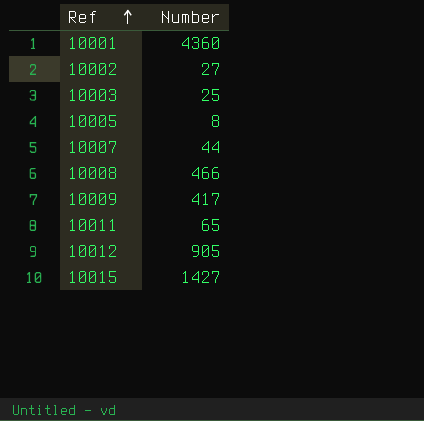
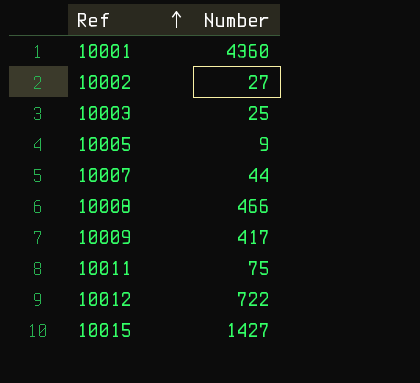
10005 | Number: 8 -> 9
10011 | Number: 65 -> 75
10012 | Number: 905 -> 722

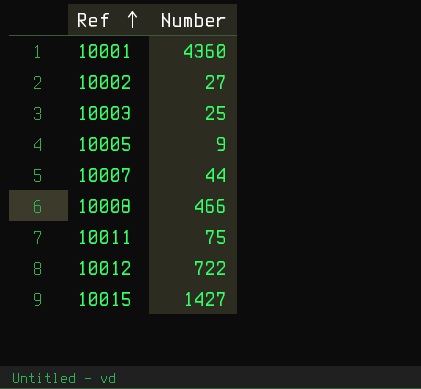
row 10009: 417 -> none

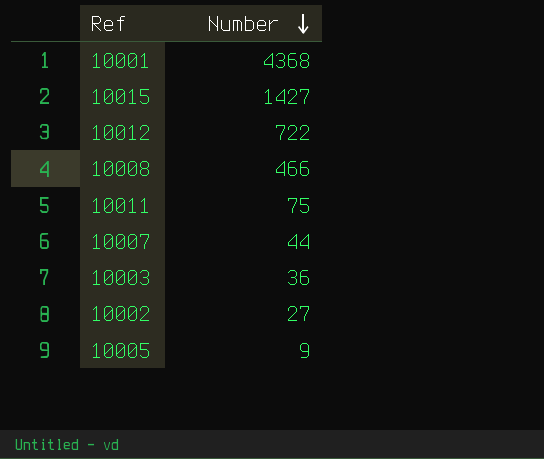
row order: Ref ascending -> Number descending
10001 | Number: 4360 -> 4368
10003 | Number: 25 -> 36

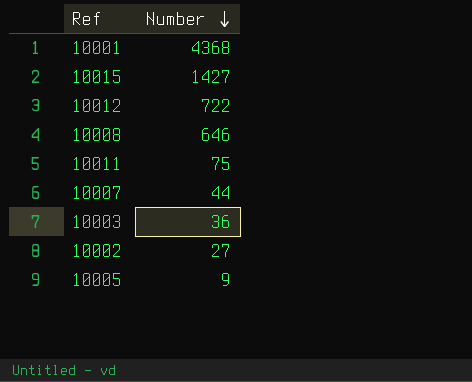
10008 | Number: 466 -> 646

